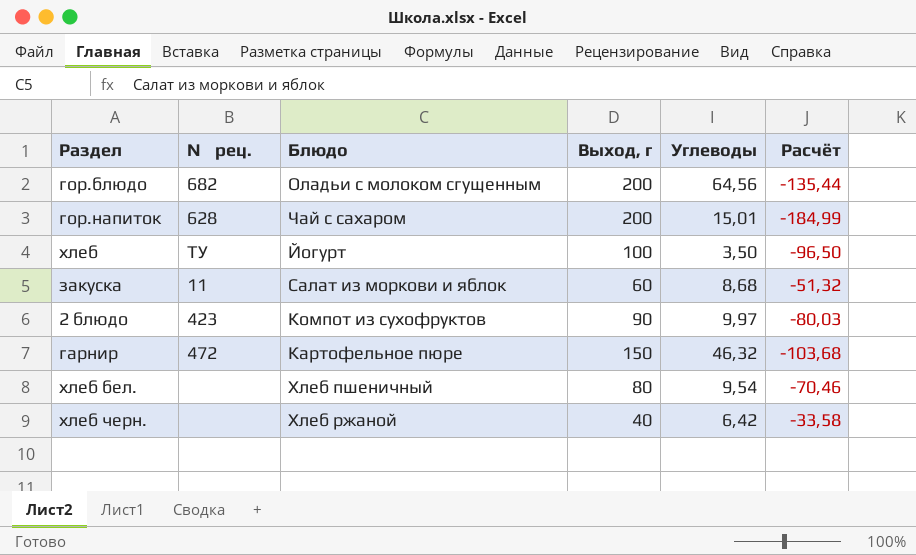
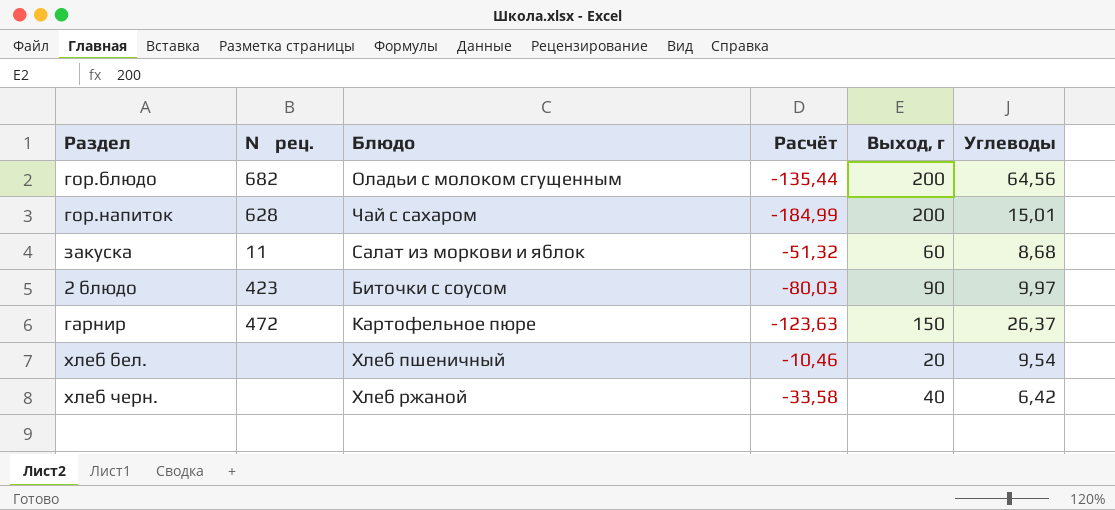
column Расчёт | position: 6 -> 4
row хлеб: ТУ | Йогурт | 100 | 3,50 | -96,50 -> none
2 блюдо | Блюдо: Компот из сухофруктов -> Биточки с соусом
гарнир | Расчёт: -103,68 -> -123,63
гарнир | Углеводы: 46,32 -> 26,37
хлеб бел. | Расчёт: -70,46 -> -10,46
хлеб бел. | Выход, г: 80 -> 20

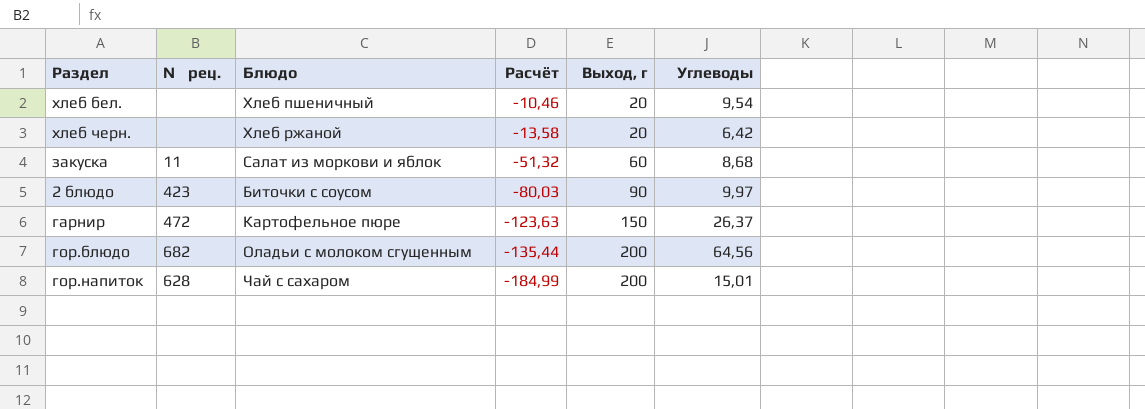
row order: none -> Расчёт descending
хлеб черн. | Расчёт: -33,58 -> -13,58
хлеб черн. | Выход, г: 40 -> 20

